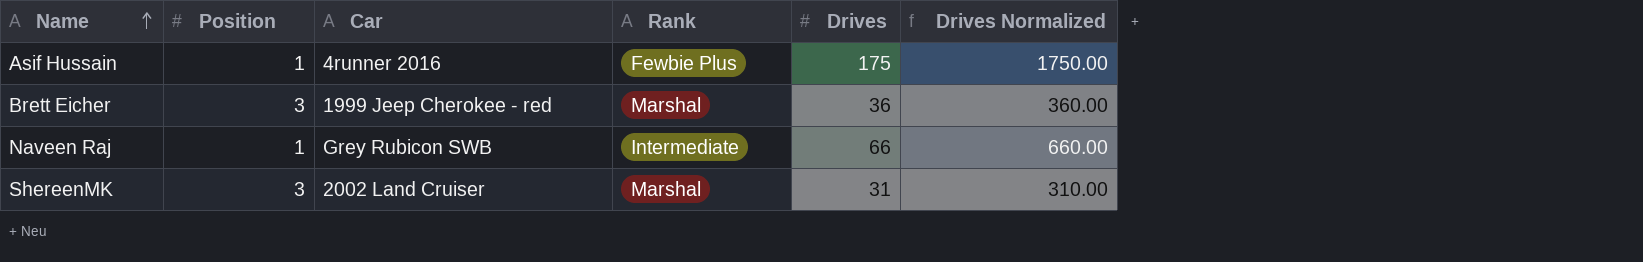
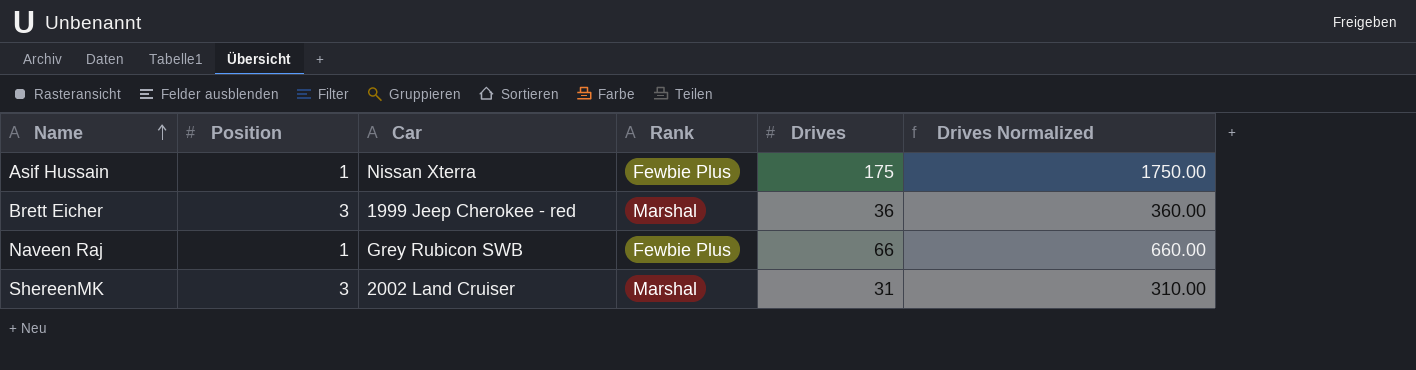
Asif Hussain | Car: 4runner 2016 -> Nissan Xterra
Naveen Raj | Rank: Intermediate -> Fewbie Plus

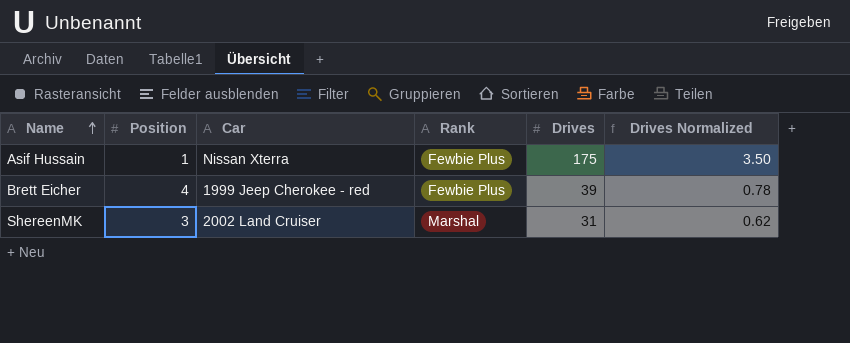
column Drives Normalized | formula: [Drives] * 10 -> [Drives] * 0.02
row Naveen Raj: 1 | Grey Rubicon SWB | Fewbie Plus | 66 | 660.00 -> none
Brett Eicher | Position: 3 -> 4
Brett Eicher | Rank: Marshal -> Fewbie Plus
Brett Eicher | Drives: 36 -> 39

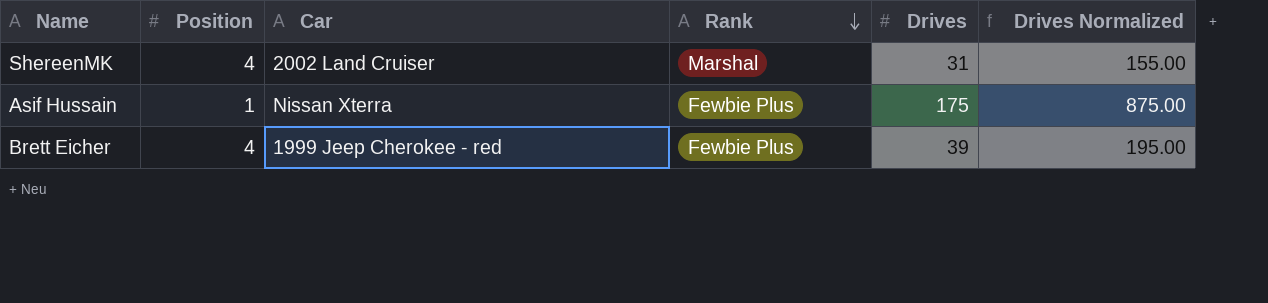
row order: Name ascending -> Rank descending
column Drives Normalized | formula: [Drives] * 0.02 -> [Drives] * 5
ShereenMK | Position: 3 -> 4

